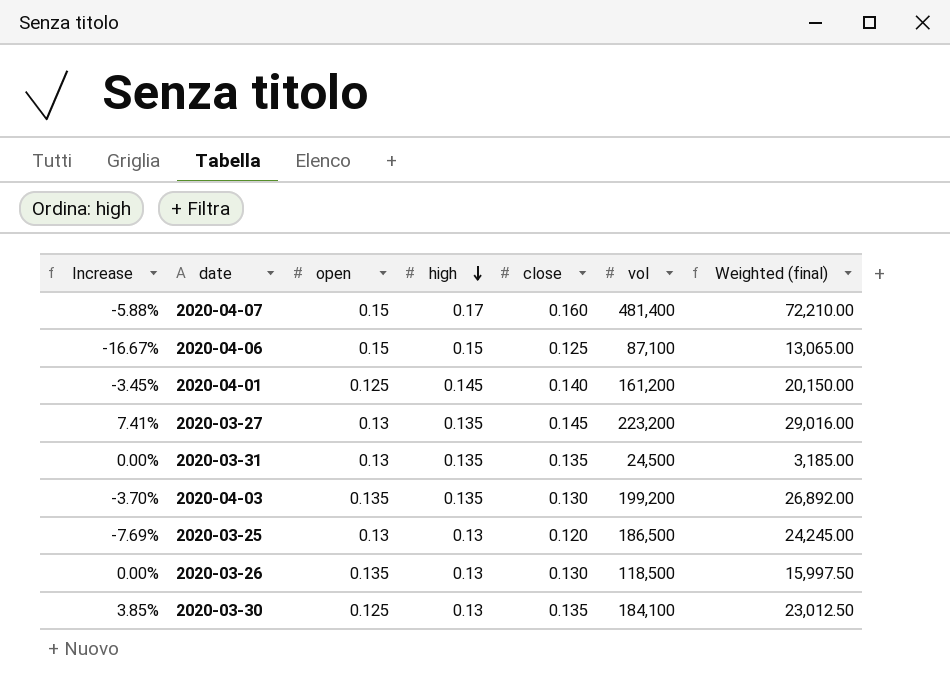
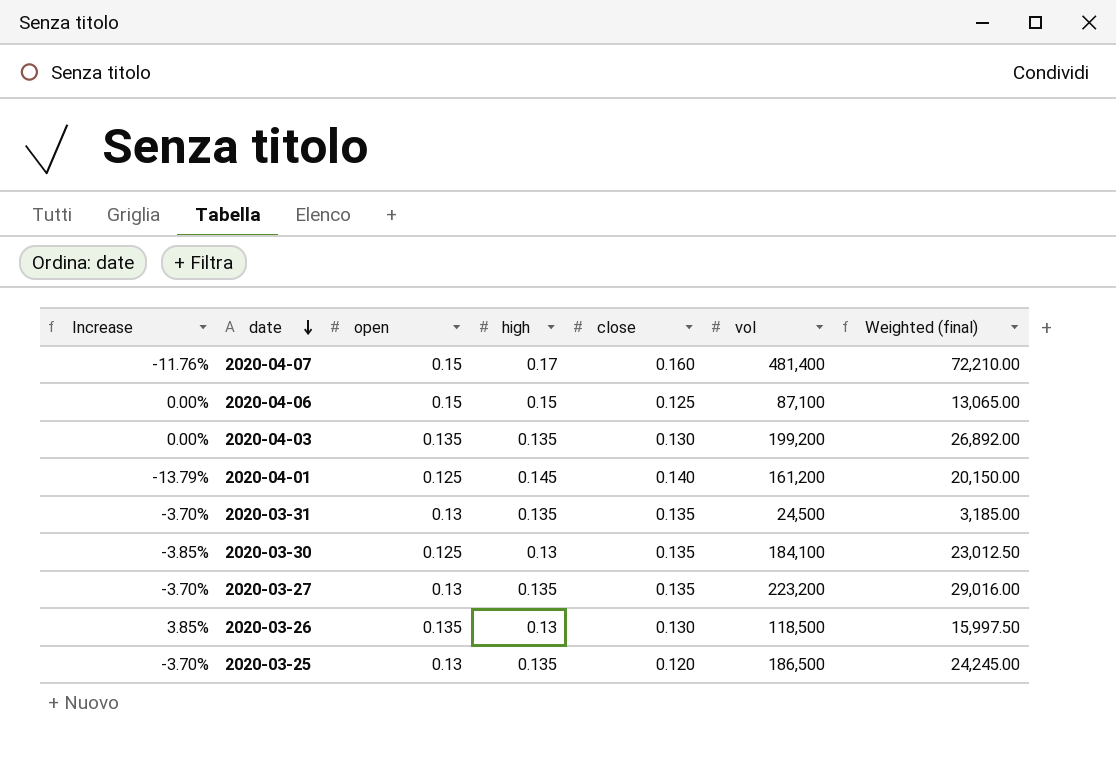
row order: high descending -> date descending
column Increase | formula: ([close] - [high]) / [high] -> ([open] - [high]) / [high]
2020-03-27 | close: 0.145 -> 0.135
2020-03-25 | high: 0.13 -> 0.135

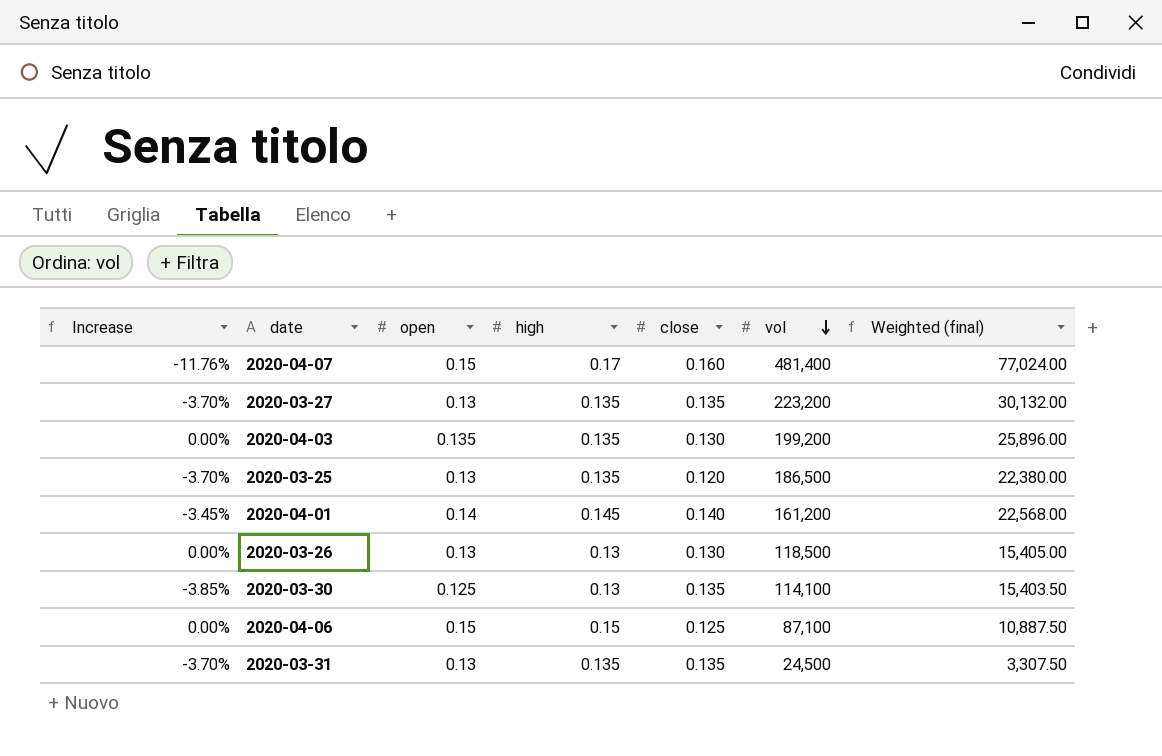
row order: date descending -> vol descending
column Weighted (final) | formula: [open] * [vol] -> [close] * [vol]
2020-04-01 | Increase: -13.79% -> -3.45%
2020-04-01 | open: 0.125 -> 0.14
2020-03-26 | Increase: 3.85% -> 0.00%
2020-03-26 | open: 0.135 -> 0.13
2020-03-30 | vol: 184,100 -> 114,100

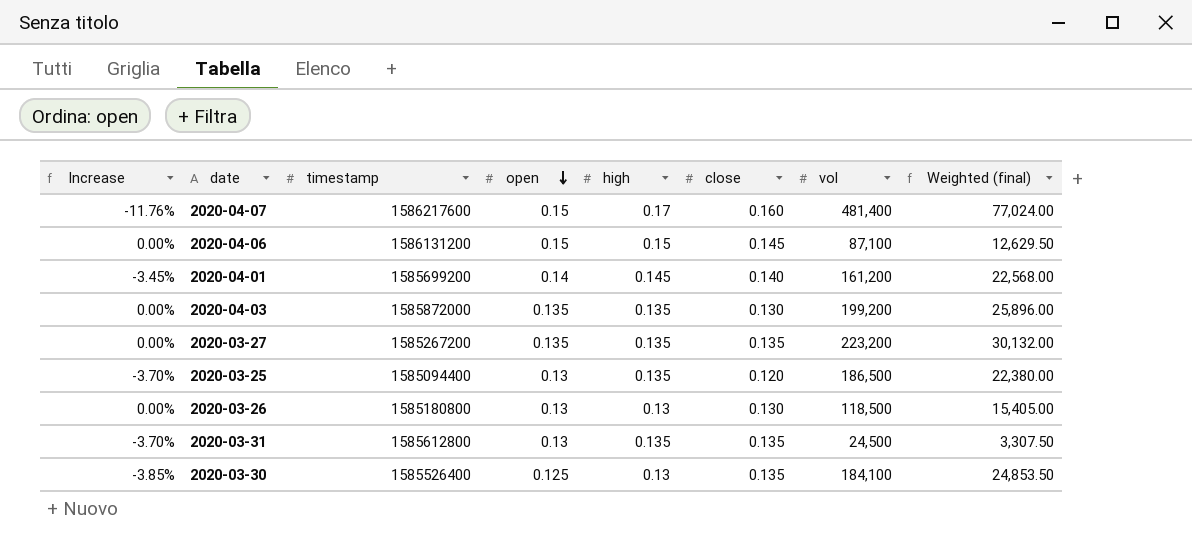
row order: vol descending -> open descending
column timestamp | position: none -> 3
2020-04-06 | close: 0.125 -> 0.145
2020-04-06 | Weighted (final): 10,887.50 -> 12,629.50
2020-03-27 | Increase: -3.70% -> 0.00%
2020-03-27 | open: 0.13 -> 0.135
2020-03-30 | vol: 114,100 -> 184,100
2020-03-30 | Weighted (final): 15,403.50 -> 24,853.50

